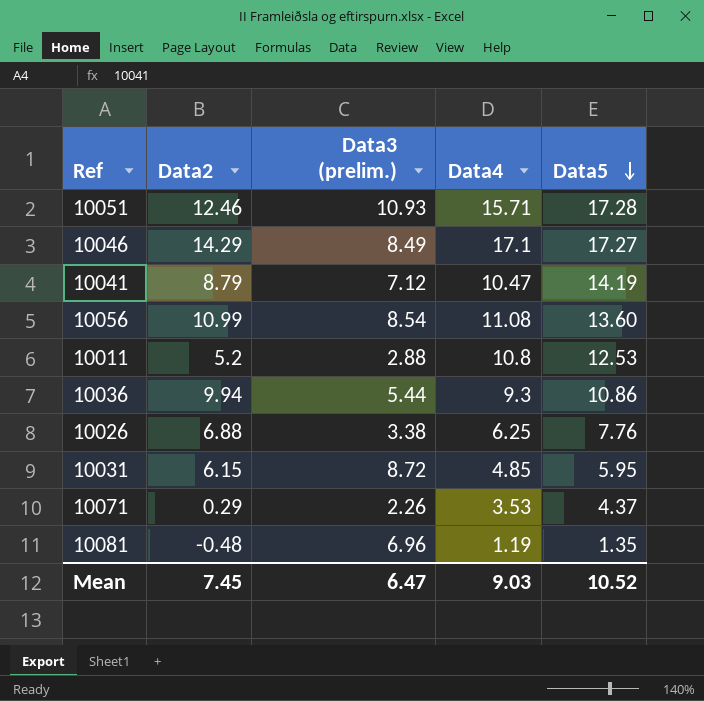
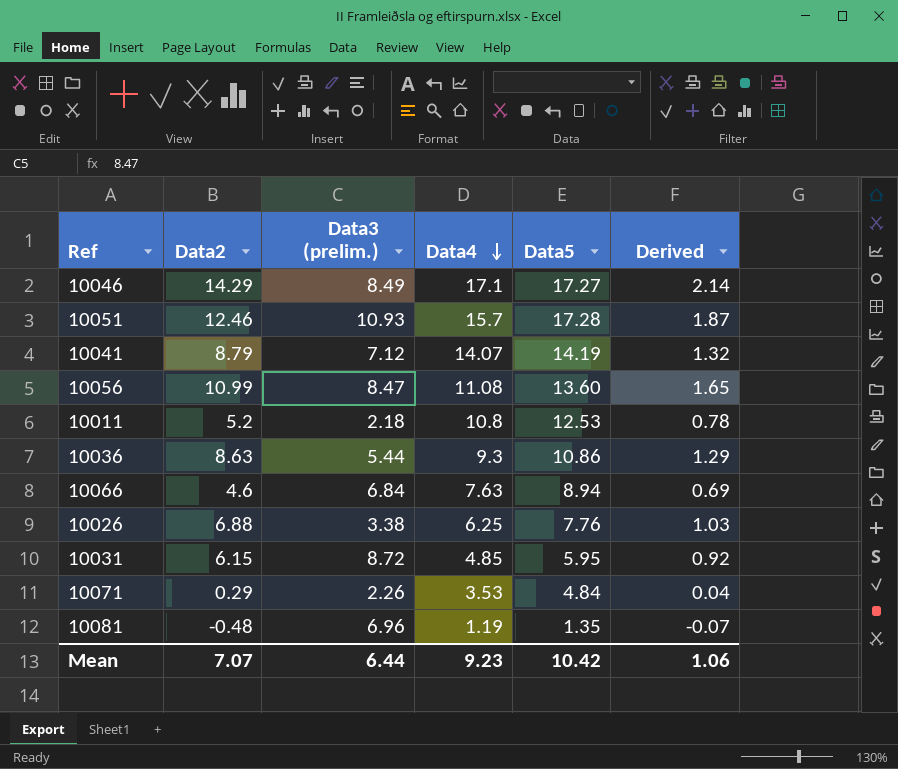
row order: Data5 descending -> Data4 descending
column Derived | formula: none -> [Data2] * 0.15
10051 | Data4: 15.71 -> 15.7
10041 | Data4: 10.47 -> 14.07
10056 | Data3 (prelim.): 8.54 -> 8.47
10011 | Data3 (prelim.): 2.88 -> 2.18
10036 | Data2: 9.94 -> 8.63
row 10066: none -> 4.6 | 6.84 | 7.63 | 8.94 | 0.69
10071 | Data5: 4.37 -> 4.84
Mean | Data2: 7.45 -> 7.07
Mean | Data3 (prelim.): 6.47 -> 6.44
Mean | Data4: 9.03 -> 9.23
Mean | Data5: 10.52 -> 10.42

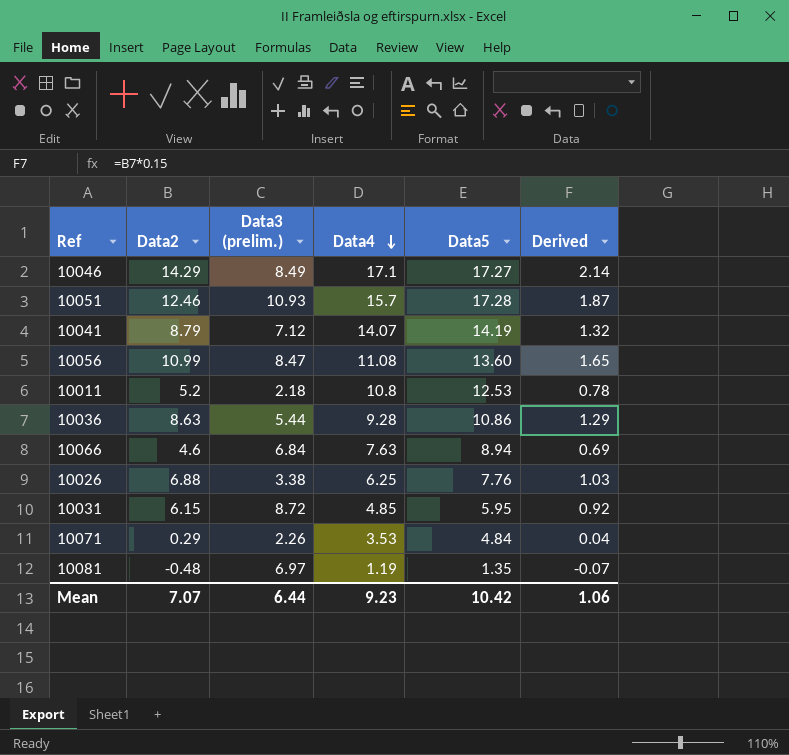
10036 | Data4: 9.3 -> 9.28
10081 | Data3 (prelim.): 6.96 -> 6.97

